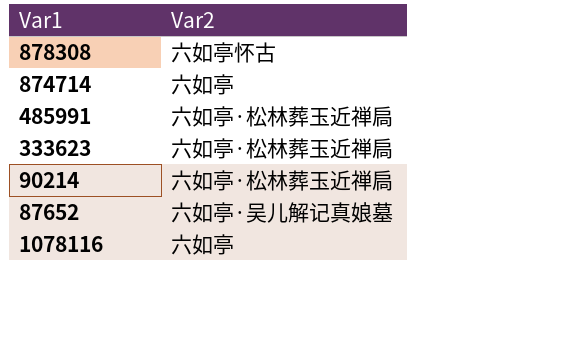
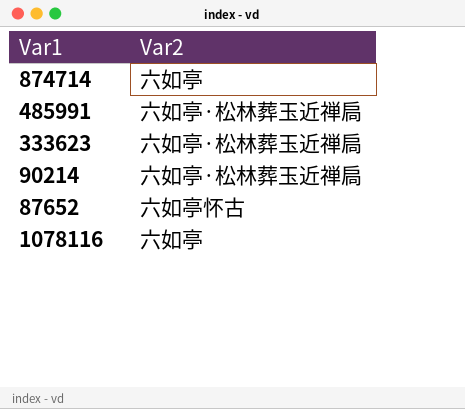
row 878308: 六如亭怀古 -> none
87652 | Var2: 六如亭·吴儿解记真娘墓 -> 六如亭怀古

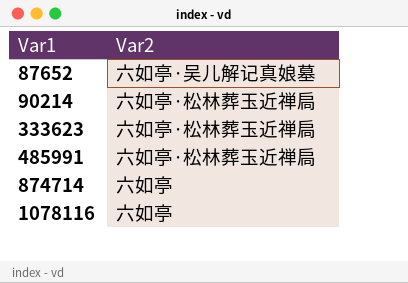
row order: none -> Var1 ascending
87652 | Var2: 六如亭怀古 -> 六如亭·吴儿解记真娘墓

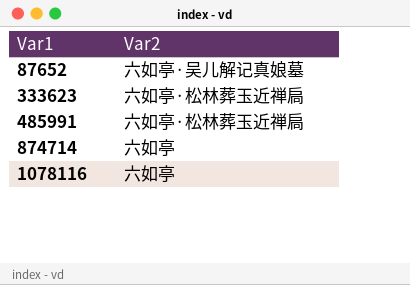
row 90214: 六如亭·松林葬玉近禅扃 -> none

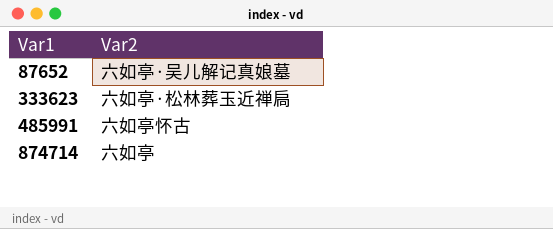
row 1078116: 六如亭 -> none
485991 | Var2: 六如亭·松林葬玉近禅扃 -> 六如亭怀古

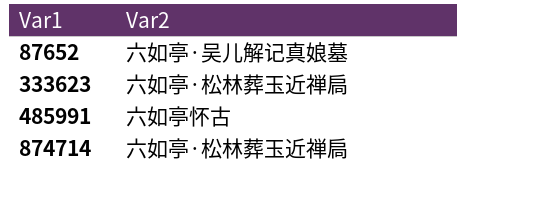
874714 | Var2: 六如亭 -> 六如亭·松林葬玉近禅扃

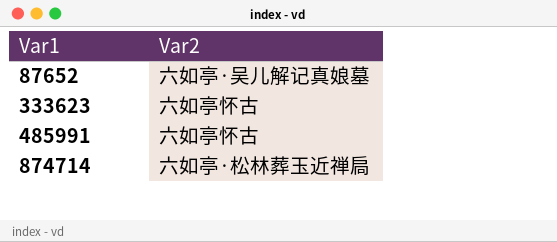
333623 | Var2: 六如亭·松林葬玉近禅扃 -> 六如亭怀古

